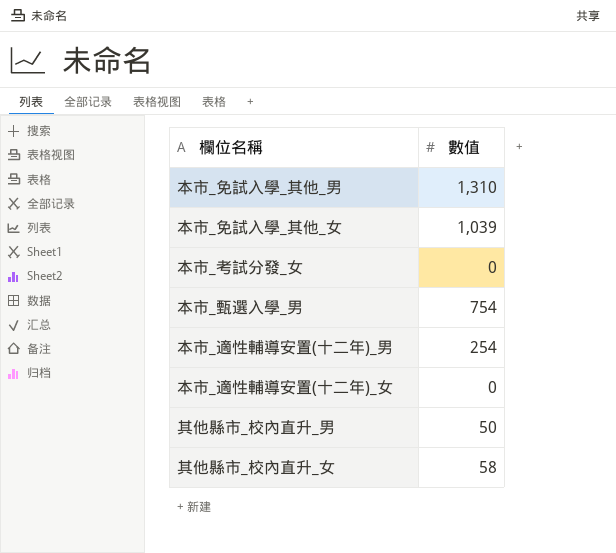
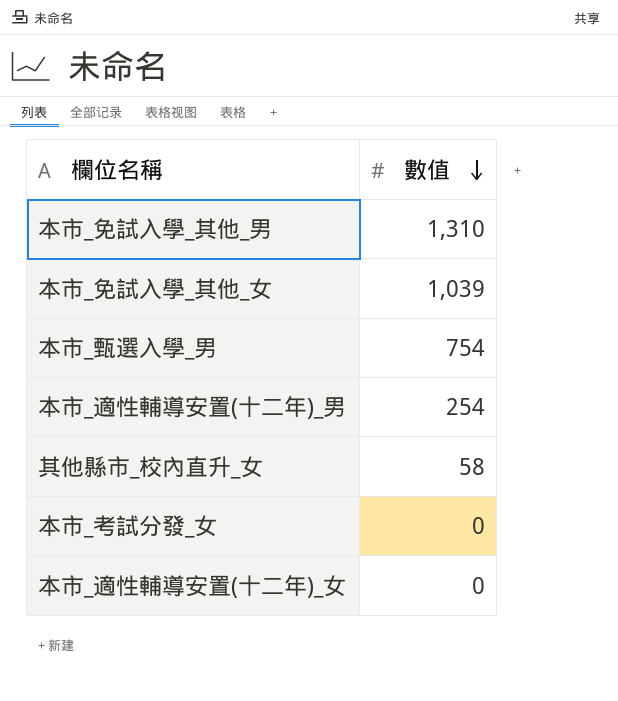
row order: none -> 數值 descending
row 其他縣市_校內直升_男: 50 -> none

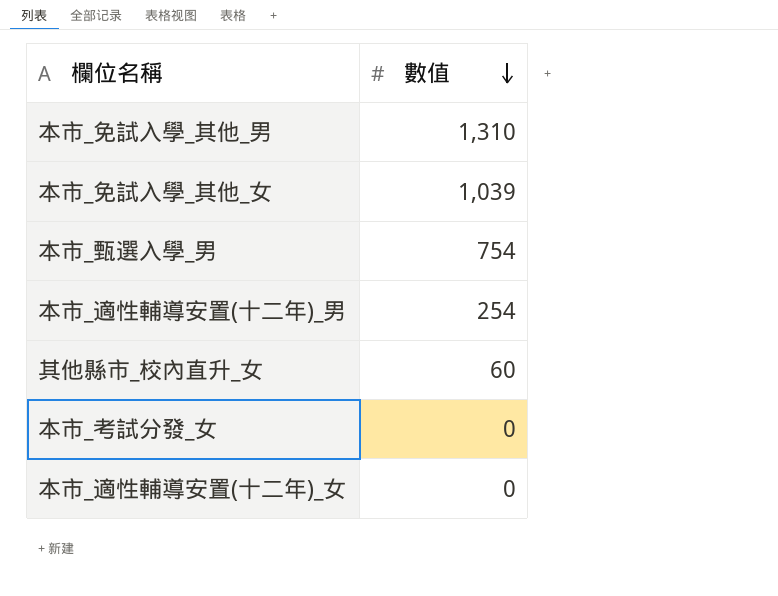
其他縣市_校內直升_女 | 數值: 58 -> 60

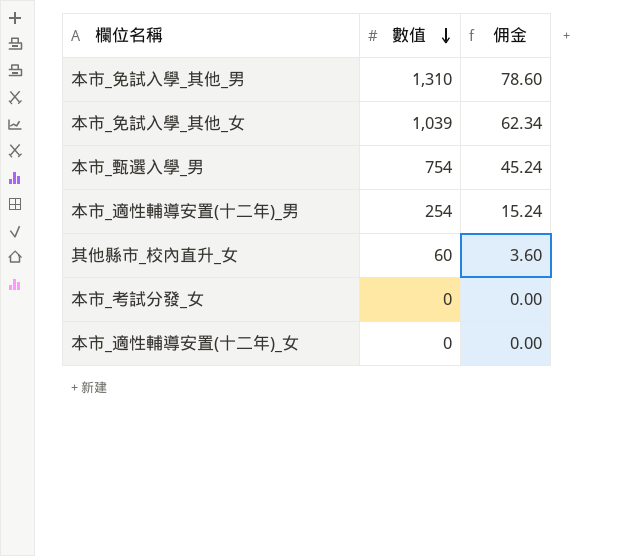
column 佣金 | formula: none -> [數值] * 0.06

